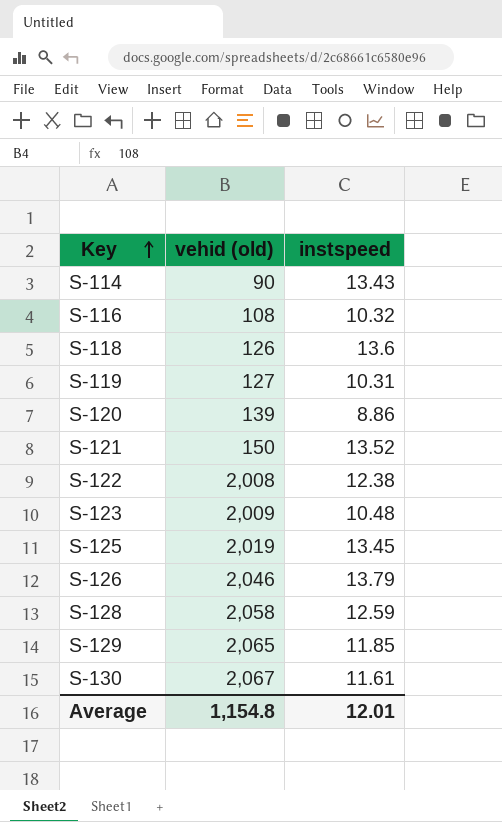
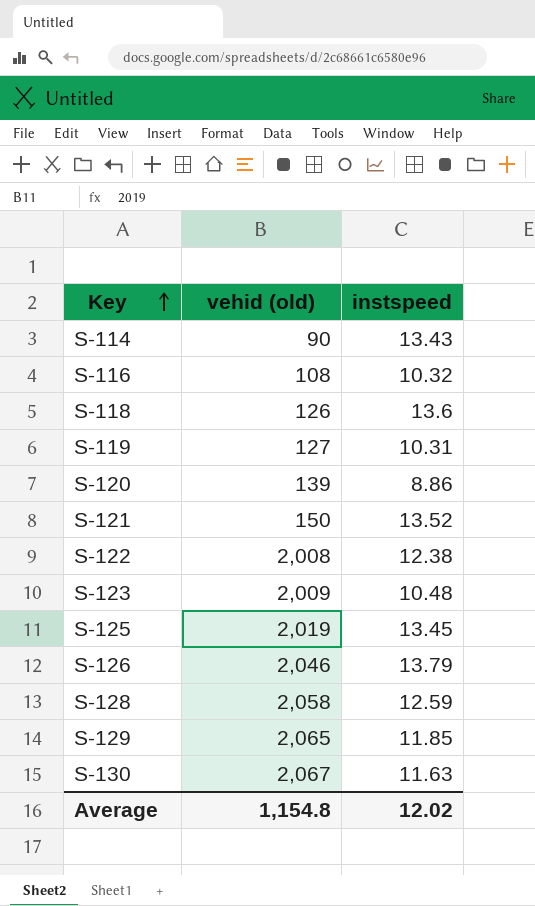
S-130 | instspeed: 11.61 -> 11.63
Average | instspeed: 12.01 -> 12.02

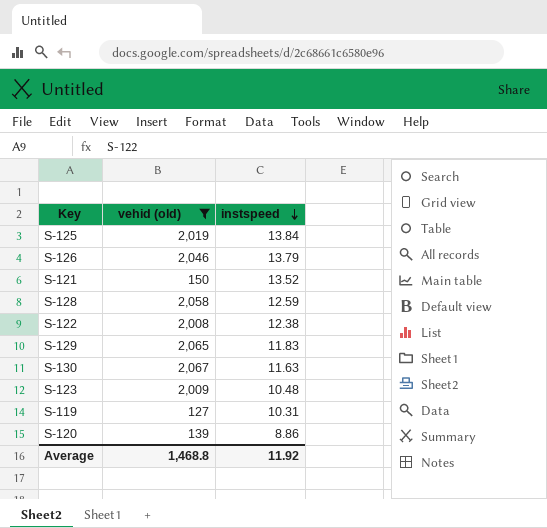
filter: none -> vehid (old) >= 127
row order: Key ascending -> instspeed descending
S-125 | instspeed: 13.45 -> 13.84
S-129 | instspeed: 11.85 -> 11.83
Average | vehid (old): 1,154.8 -> 1,468.8
Average | instspeed: 12.02 -> 11.92

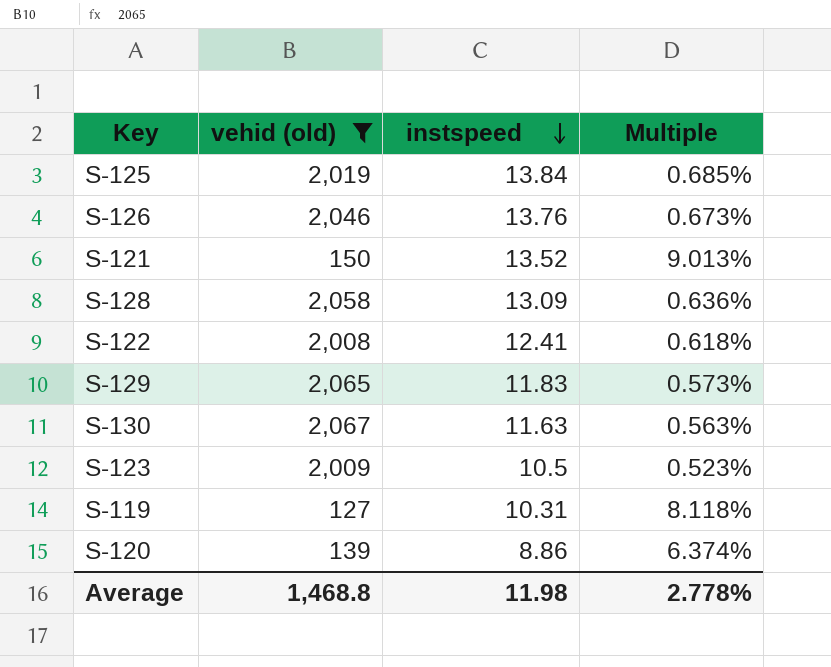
column Multiple | formula: none -> [instspeed] / [vehid (old)]
S-126 | instspeed: 13.79 -> 13.76
S-128 | instspeed: 12.59 -> 13.09
S-122 | instspeed: 12.38 -> 12.41
S-123 | instspeed: 10.48 -> 10.5
Average | instspeed: 11.92 -> 11.98

